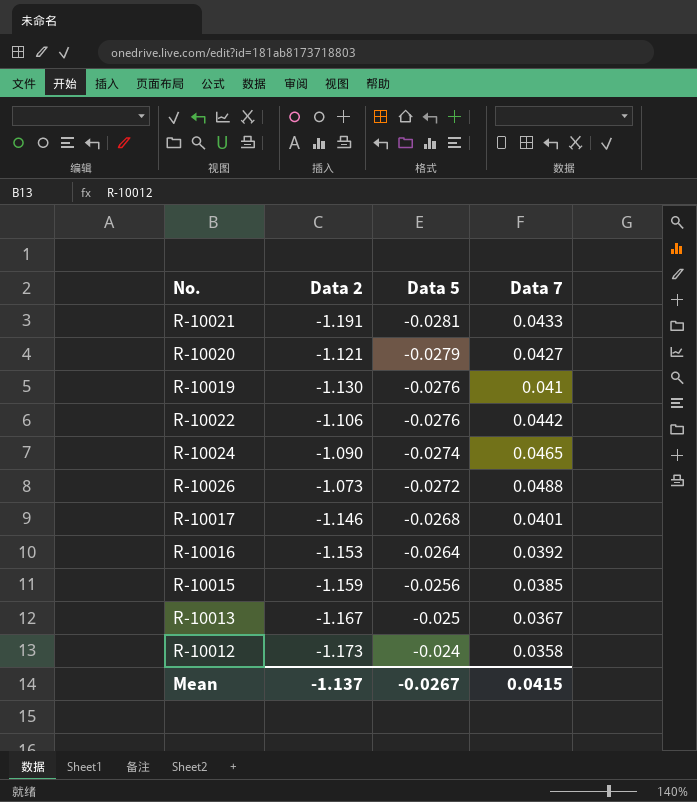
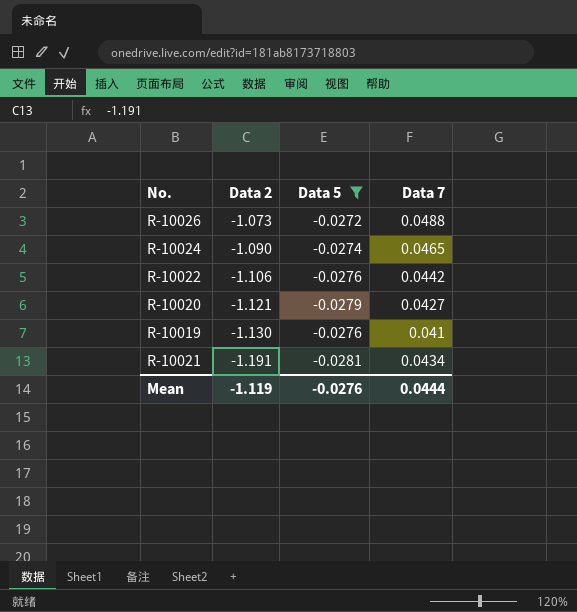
filter: none -> Data 5 <= -0.0272
row order: Data 5 ascending -> Data 2 descending
R-10021 | Data 7: 0.0433 -> 0.0434
Mean | Data 2: -1.137 -> -1.119
Mean | Data 5: -0.0267 -> -0.0276
Mean | Data 7: 0.0415 -> 0.0444

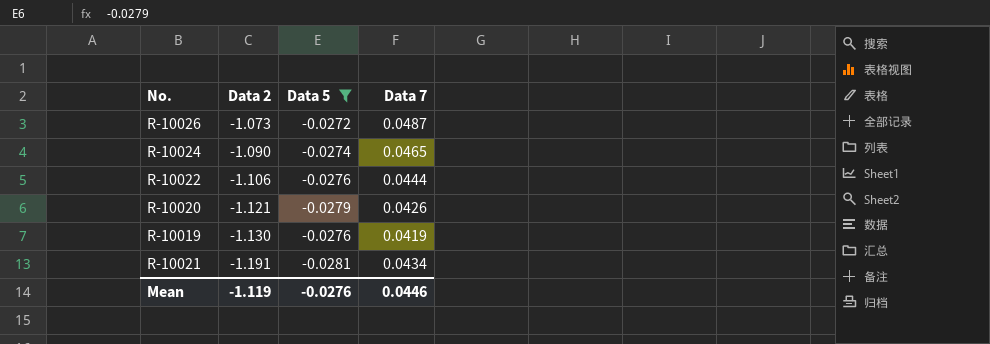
R-10026 | Data 7: 0.0488 -> 0.0487
R-10022 | Data 7: 0.0442 -> 0.0444
R-10020 | Data 7: 0.0427 -> 0.0426
R-10019 | Data 7: 0.041 -> 0.0419
Mean | Data 7: 0.0444 -> 0.0446

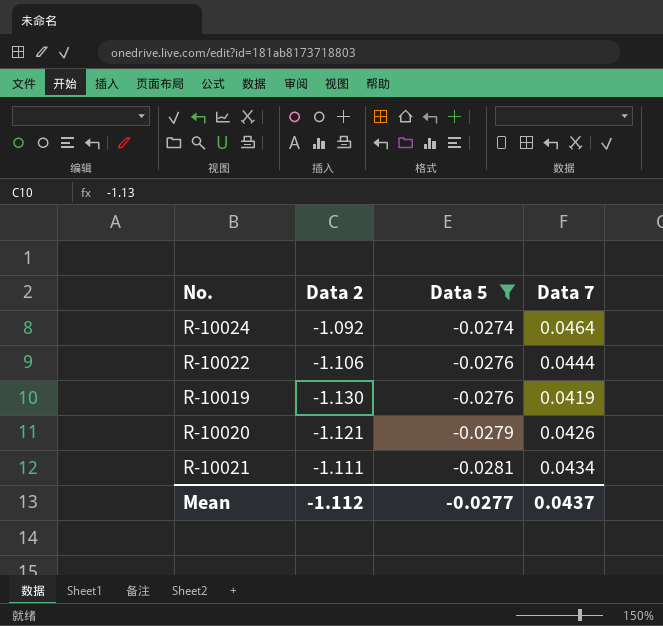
row order: Data 2 descending -> Data 5 descending
row R-10026: -1.073 | -0.0272 | 0.0487 -> none
R-10024 | Data 2: -1.090 -> -1.092
R-10024 | Data 7: 0.0465 -> 0.0464
R-10021 | Data 2: -1.191 -> -1.111
Mean | Data 2: -1.119 -> -1.112
Mean | Data 5: -0.0276 -> -0.0277
Mean | Data 7: 0.0446 -> 0.0437

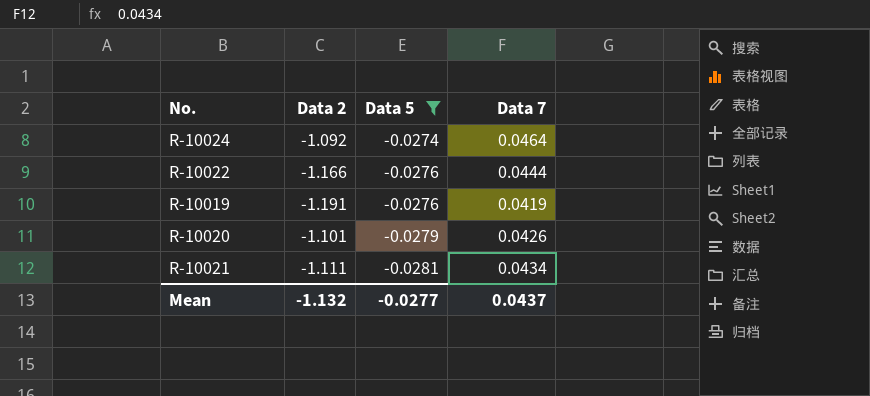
R-10022 | Data 2: -1.106 -> -1.166
R-10019 | Data 2: -1.130 -> -1.191
R-10020 | Data 2: -1.121 -> -1.101
Mean | Data 2: -1.112 -> -1.132

